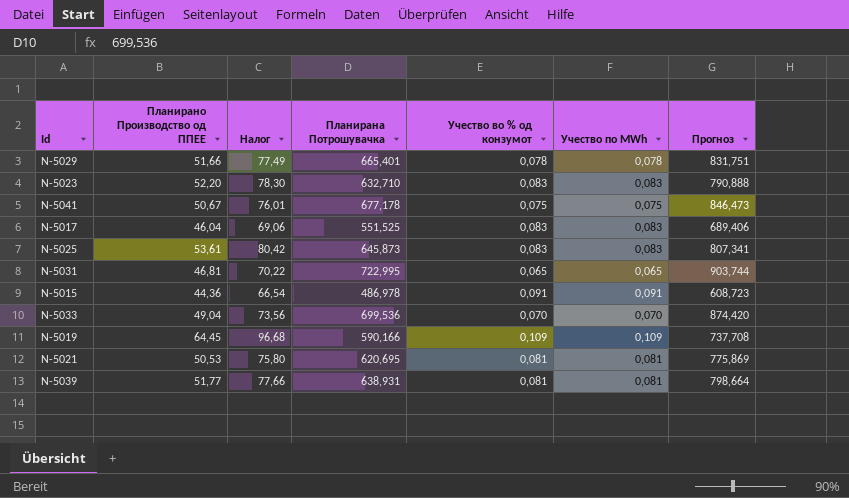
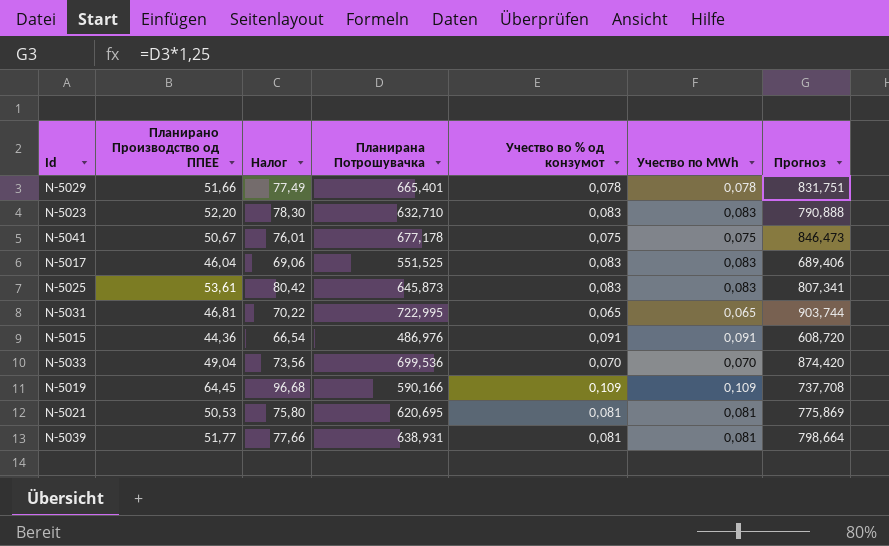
N-5015 | Планирана Потрошувачка: 486,978 -> 486,976
N-5015 | Прогноз: 608,723 -> 608,720

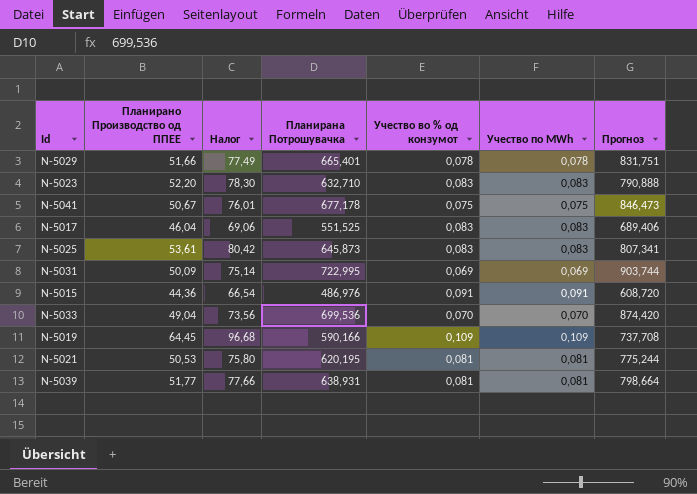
N-5031 | Планирано Производство од ППЕЕ: 46,81 -> 50,09
N-5031 | Налог: 70,22 -> 75,14
N-5031 | Учество во % од конзумот: 0,065 -> 0,069
N-5031 | Учество по MWh: 0,065 -> 0,069
N-5021 | Планирана Потрошувачка: 620,695 -> 620,195
N-5021 | Прогноз: 775,869 -> 775,244

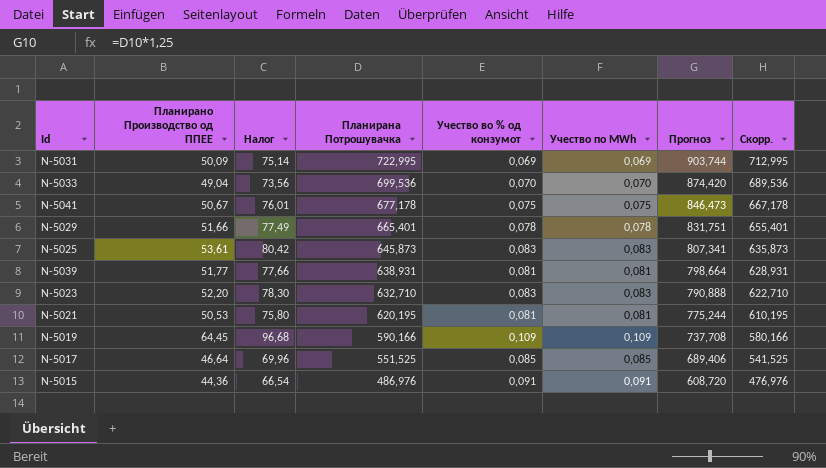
row order: none -> Планирана Потрошувачка descending
column Скорр. | formula: none -> [Планирана Потрошувачка] - 10
N-5017 | Планирано Производство од ППЕЕ: 46,04 -> 46,64
N-5017 | Налог: 69,06 -> 69,96
N-5017 | Учество во % од конзумот: 0,083 -> 0,085
N-5017 | Учество по MWh: 0,083 -> 0,085

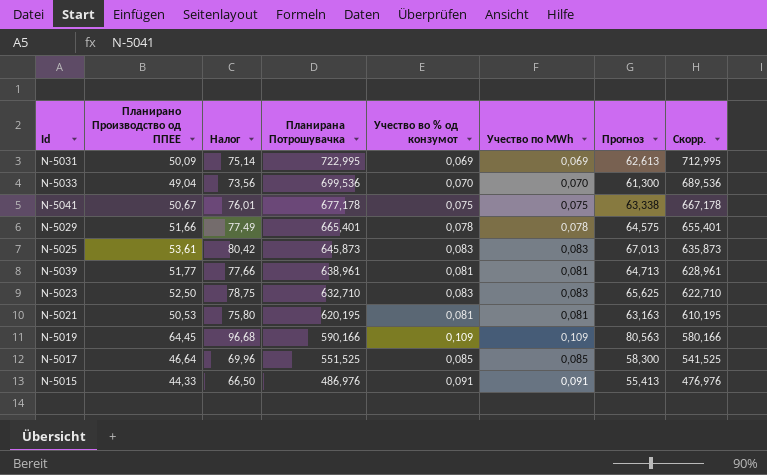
column Прогноз | formula: [Планирана Потрошувачка] * 1,25 -> [Планирано Производство од ППЕЕ] * 1,25
N-5039 | Планирана Потрошувачка: 638,931 -> 638,961
N-5039 | Скорр.: 628,931 -> 628,961
N-5023 | Планирано Производство од ППЕЕ: 52,20 -> 52,50
N-5023 | Налог: 78,30 -> 78,75
N-5015 | Планирано Производство од ППЕЕ: 44,36 -> 44,33
N-5015 | Налог: 66,54 -> 66,50

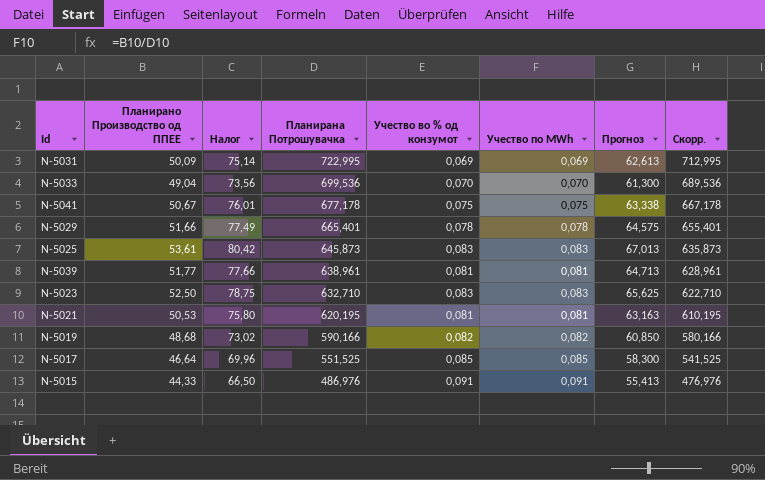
N-5019 | Планирано Производство од ППЕЕ: 64,45 -> 48,68
N-5019 | Налог: 96,68 -> 73,02
N-5019 | Учество во % од конзумот: 0,109 -> 0,082
N-5019 | Учество по MWh: 0,109 -> 0,082
N-5019 | Прогноз: 80,563 -> 60,850

